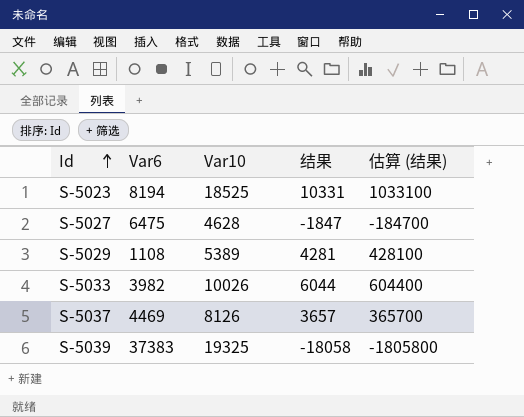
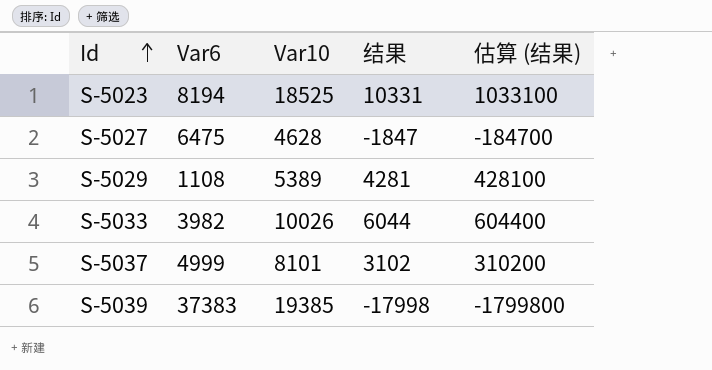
S-5037 | Var6: 4469 -> 4999
S-5037 | Var10: 8126 -> 8101
S-5037 | 结果: 3657 -> 3102
S-5037 | 估算 (结果): 365700 -> 310200
S-5039 | Var10: 19325 -> 19385
S-5039 | 结果: -18058 -> -17998
S-5039 | 估算 (结果): -1805800 -> -1799800

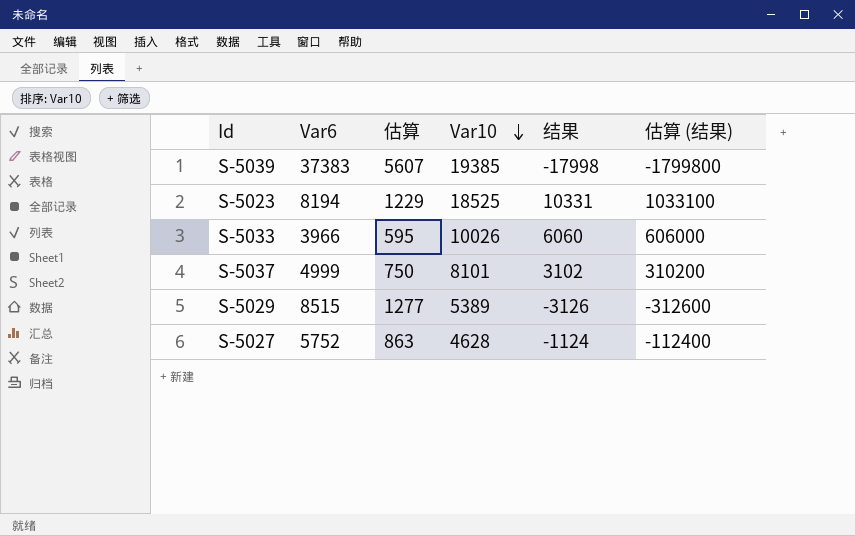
row order: Id ascending -> Var10 descending
column 估算 | formula: none -> [Var6] * 0.15
S-5033 | Var6: 3982 -> 3966
S-5033 | 结果: 6044 -> 6060
S-5033 | 估算 (结果): 604400 -> 606000
S-5029 | Var6: 1108 -> 8515
S-5029 | 结果: 4281 -> -3126
S-5029 | 估算 (结果): 428100 -> -312600
S-5027 | Var6: 6475 -> 5752
S-5027 | 结果: -1847 -> -1124
S-5027 | 估算 (结果): -184700 -> -112400

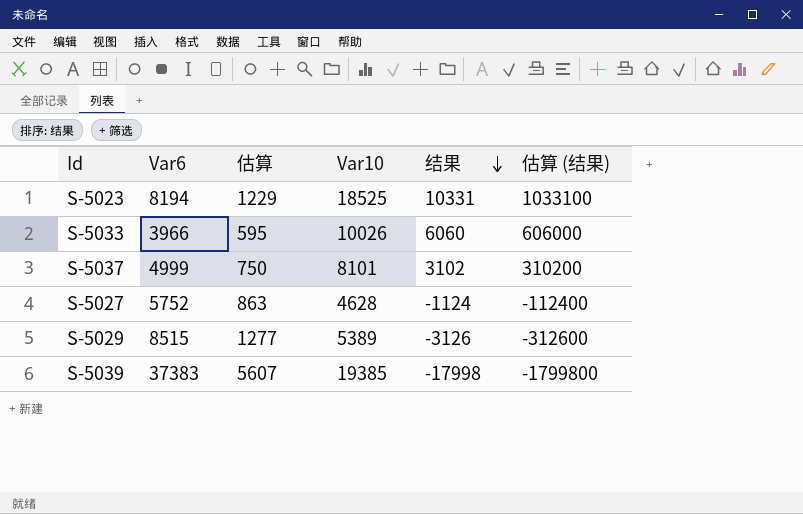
row order: Var10 descending -> 结果 descending

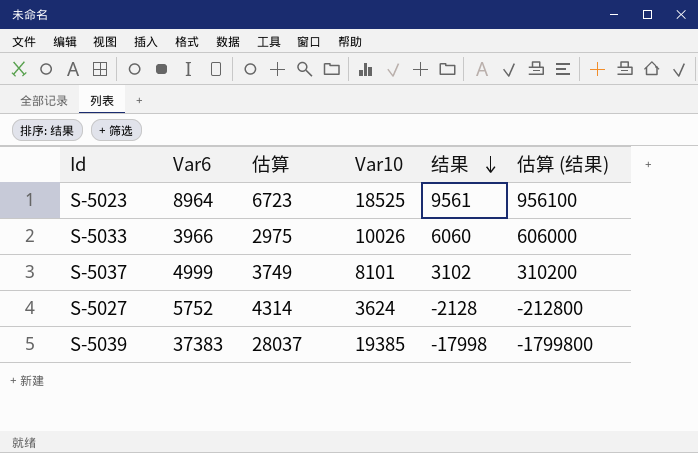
column 估算 | formula: [Var6] * 0.15 -> [Var6] * 0.75
row S-5029: 8515 | 1277 | 5389 | -3126 | -312600 -> none
S-5023 | Var6: 8194 -> 8964
S-5023 | 结果: 10331 -> 9561
S-5023 | 估算 (结果): 1033100 -> 956100
S-5027 | Var10: 4628 -> 3624
S-5027 | 结果: -1124 -> -2128
S-5027 | 估算 (结果): -112400 -> -212800

